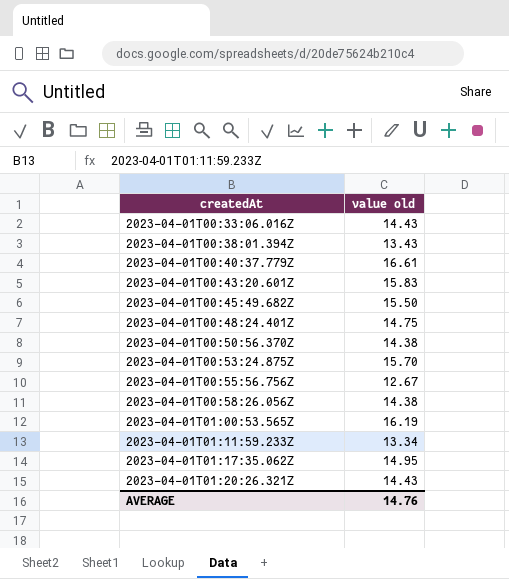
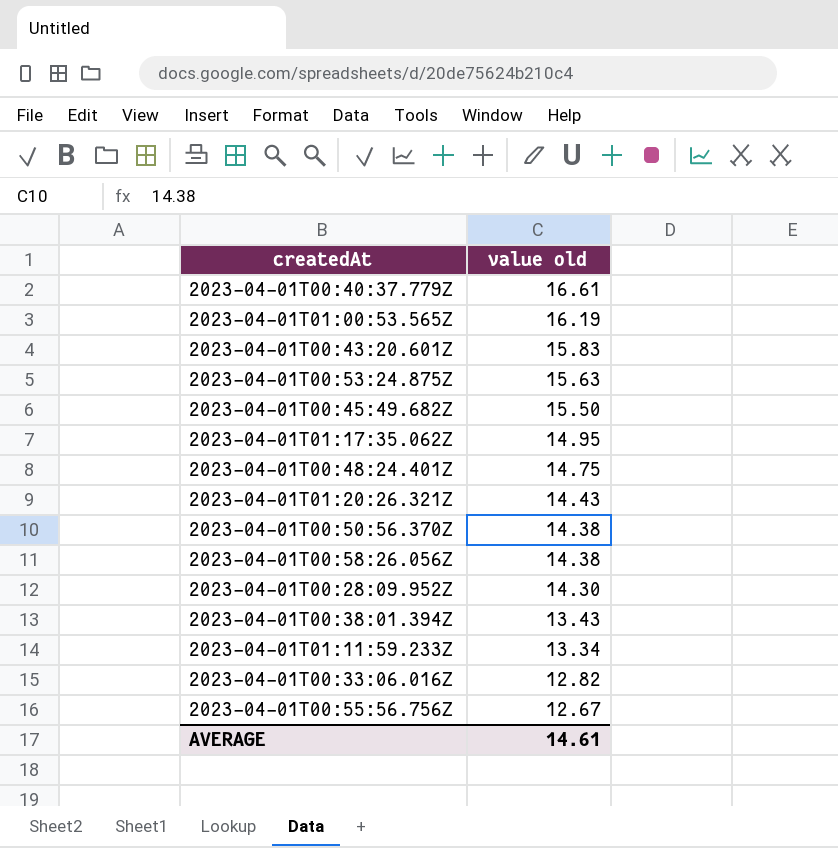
row order: createdAt ascending -> value old descending
2023-04-01T00:53:24.875Z | value old: 15.70 -> 15.63
row 2023-04-01T00:28:09.952Z: none -> 14.30
2023-04-01T00:33:06.016Z | value old: 14.43 -> 12.82
AVERAGE | value old: 14.76 -> 14.61

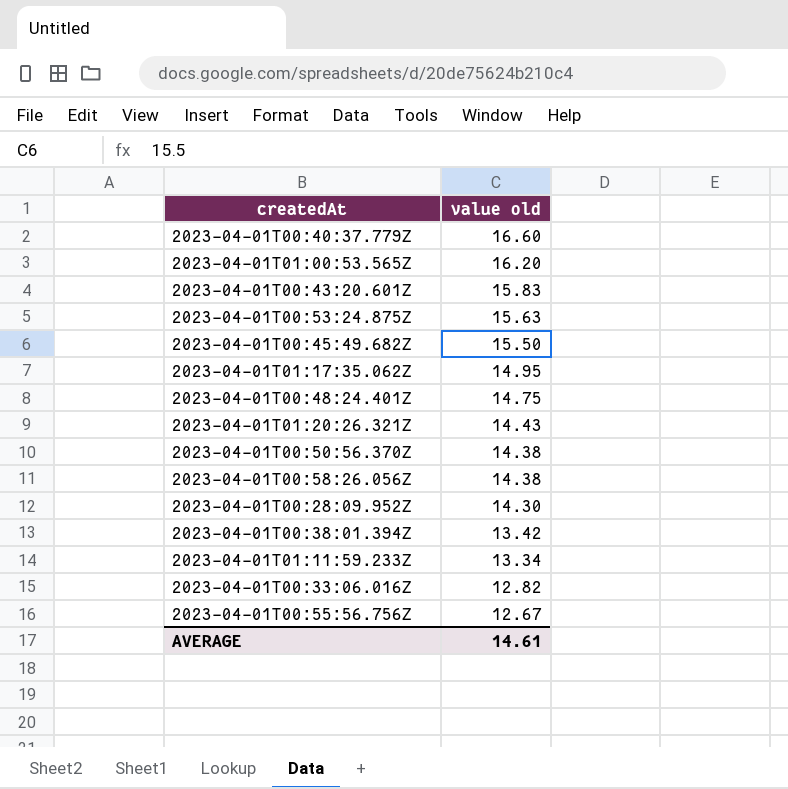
2023-04-01T00:40:37.779Z | value old: 16.61 -> 16.60
2023-04-01T01:00:53.565Z | value old: 16.19 -> 16.20
2023-04-01T00:38:01.394Z | value old: 13.43 -> 13.42

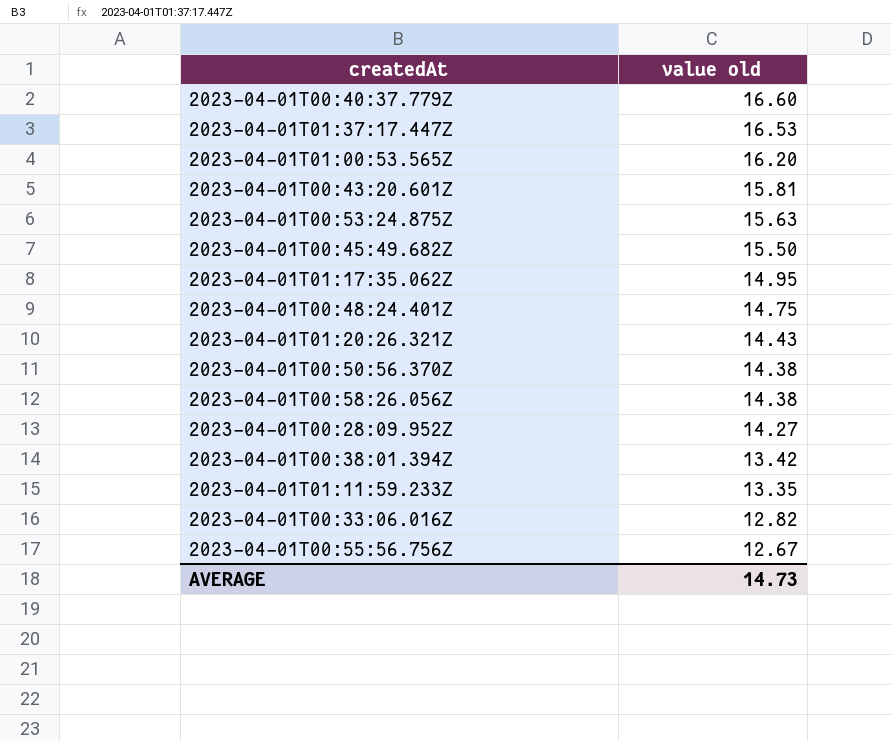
row 2023-04-01T01:37:17.447Z: none -> 16.53
2023-04-01T00:43:20.601Z | value old: 15.83 -> 15.81
2023-04-01T00:28:09.952Z | value old: 14.30 -> 14.27
2023-04-01T01:11:59.233Z | value old: 13.34 -> 13.35
AVERAGE | value old: 14.61 -> 14.73

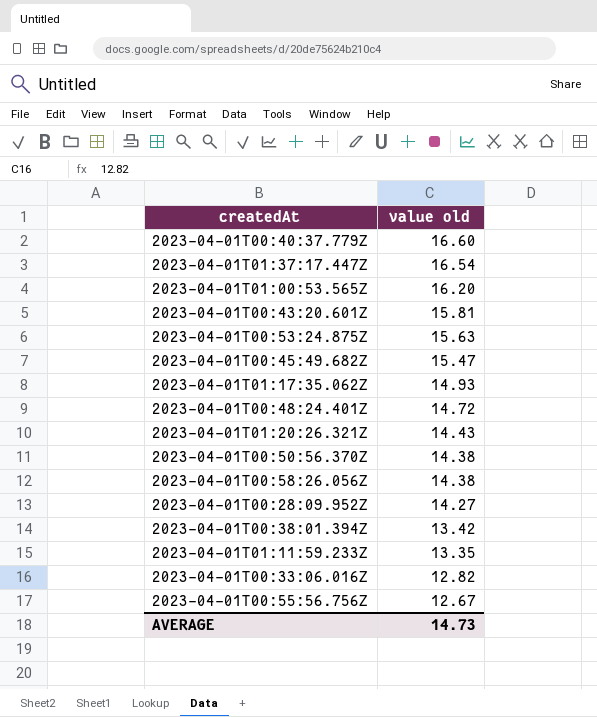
2023-04-01T01:37:17.447Z | value old: 16.53 -> 16.54
2023-04-01T00:45:49.682Z | value old: 15.50 -> 15.47
2023-04-01T01:17:35.062Z | value old: 14.95 -> 14.93
2023-04-01T00:48:24.401Z | value old: 14.75 -> 14.72

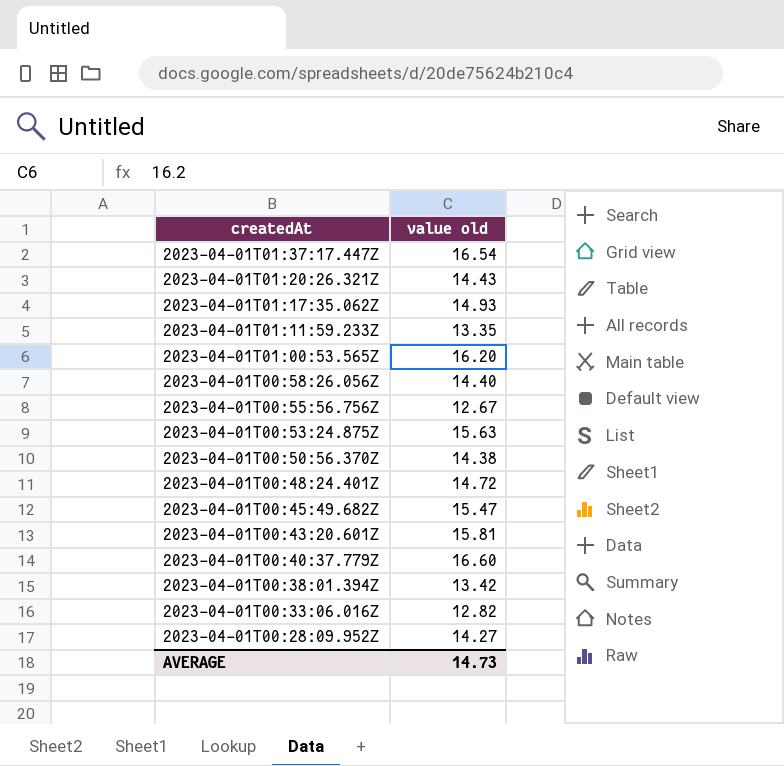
row order: value old descending -> createdAt descending
2023-04-01T00:58:26.056Z | value old: 14.38 -> 14.40

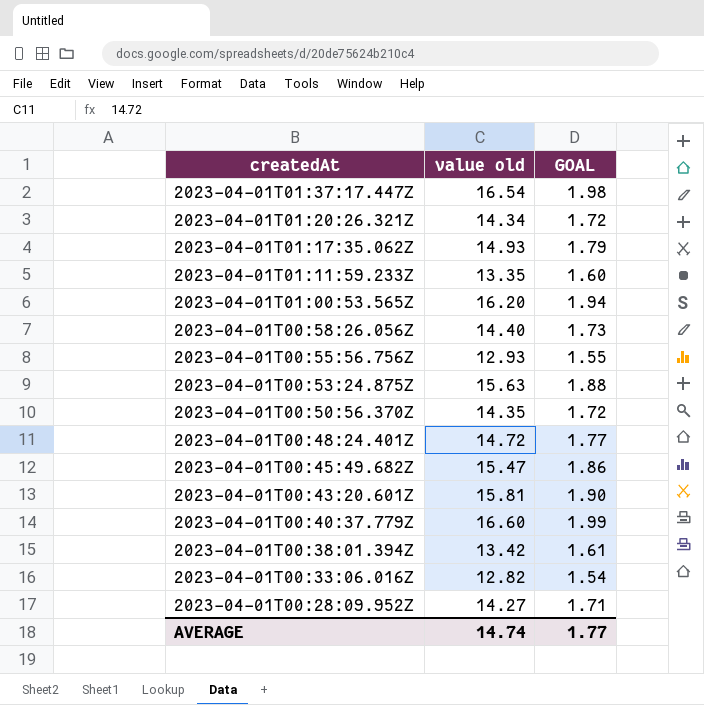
column GOAL | formula: none -> [value old] * 0.12
2023-04-01T01:20:26.321Z | value old: 14.43 -> 14.34
2023-04-01T00:55:56.756Z | value old: 12.67 -> 12.93
2023-04-01T00:50:56.370Z | value old: 14.38 -> 14.35
AVERAGE | value old: 14.73 -> 14.74

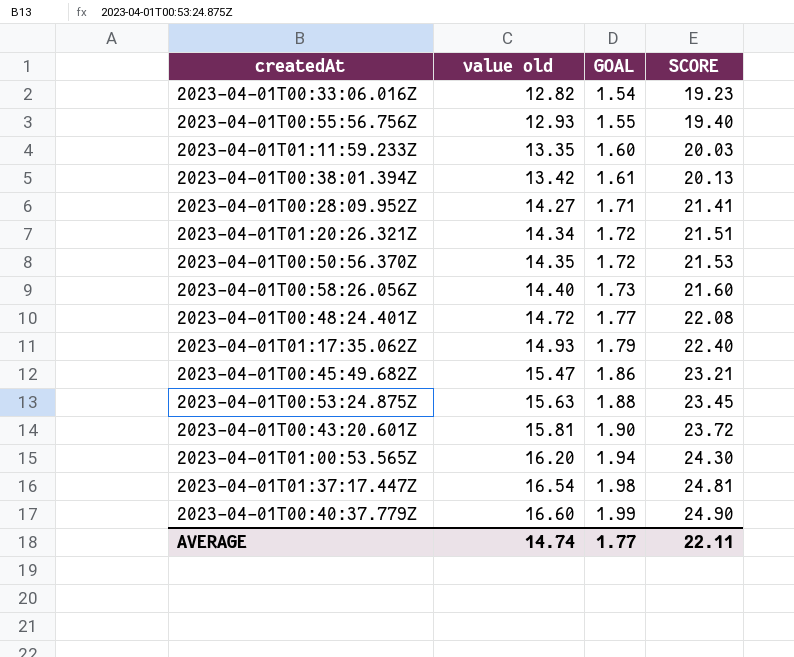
row order: createdAt descending -> value old ascending
column SCORE | formula: none -> [value old] * 1.5

